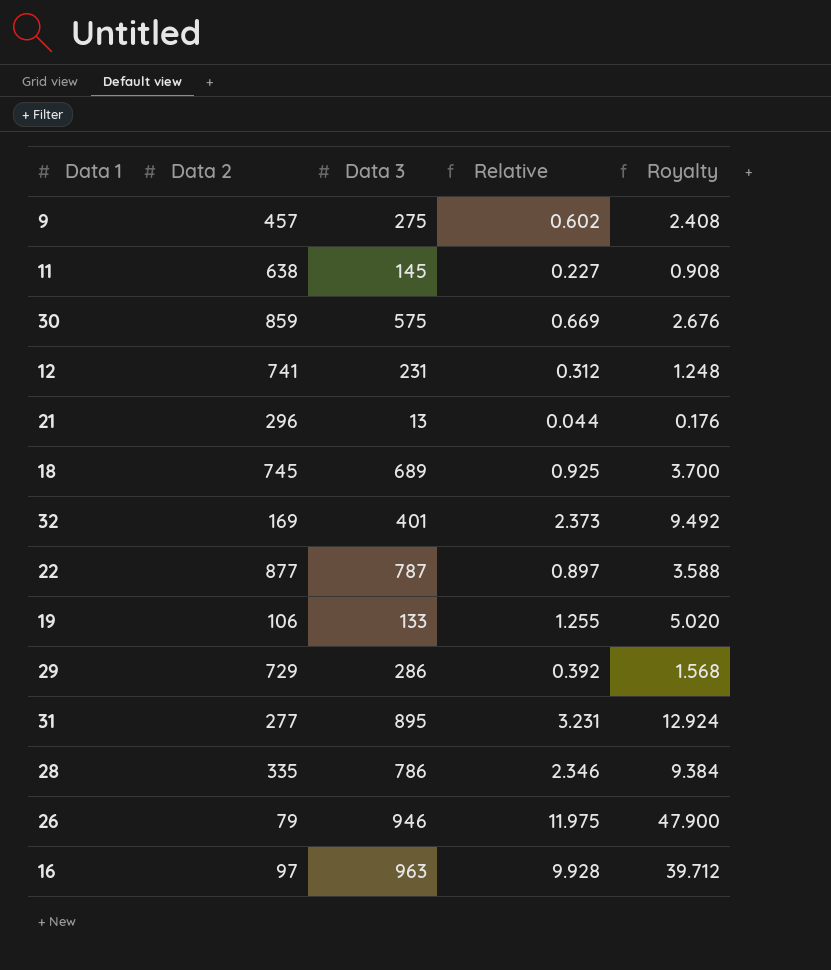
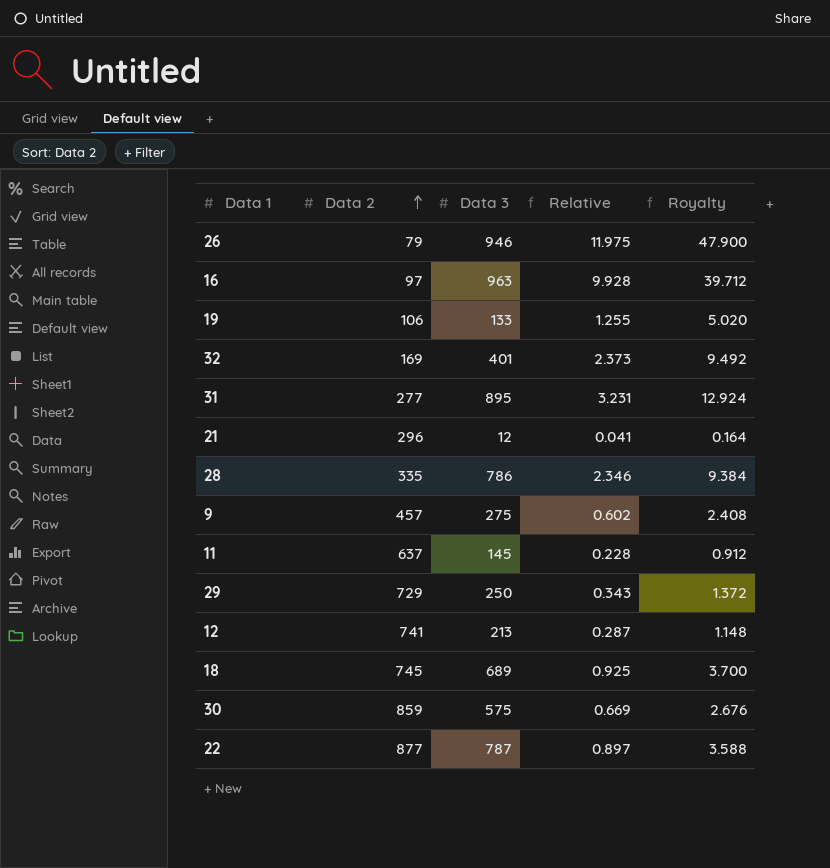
row order: none -> Data 2 ascending
21 | Data 3: 13 -> 12
21 | Relative: 0.044 -> 0.041
21 | Royalty: 0.176 -> 0.164
11 | Data 2: 638 -> 637
11 | Relative: 0.227 -> 0.228
11 | Royalty: 0.908 -> 0.912
29 | Data 3: 286 -> 250
29 | Relative: 0.392 -> 0.343
29 | Royalty: 1.568 -> 1.372
12 | Data 3: 231 -> 213
12 | Relative: 0.312 -> 0.287
12 | Royalty: 1.248 -> 1.148

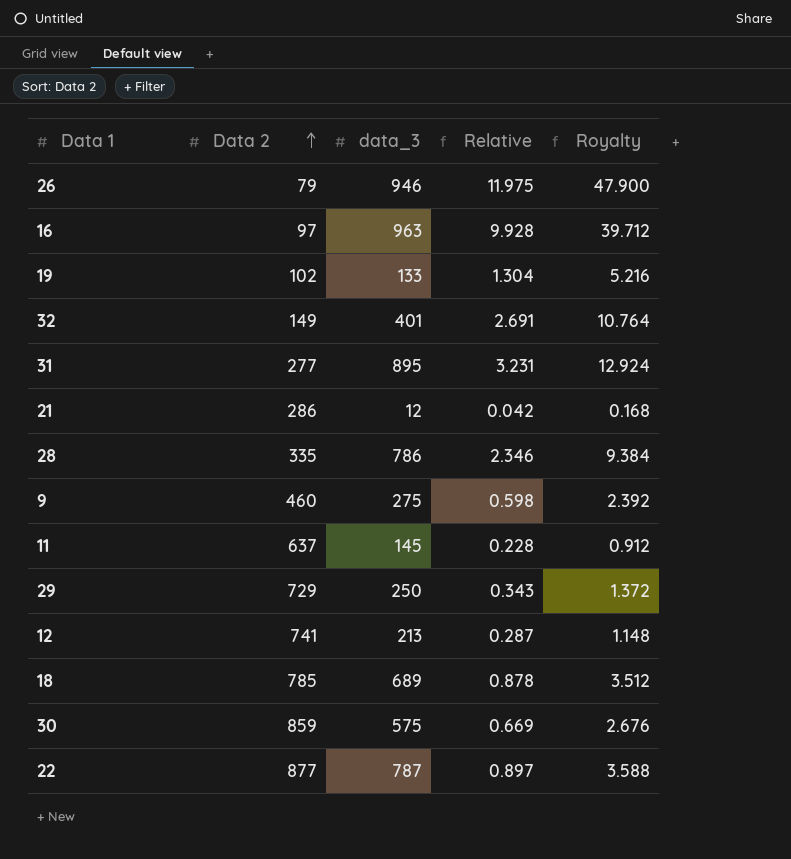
column name: Data 3 -> data_3
19 | Data 2: 106 -> 102
19 | Relative: 1.255 -> 1.304
19 | Royalty: 5.020 -> 5.216
32 | Data 2: 169 -> 149
32 | Relative: 2.373 -> 2.691
32 | Royalty: 9.492 -> 10.764
21 | Data 2: 296 -> 286
21 | Relative: 0.041 -> 0.042
21 | Royalty: 0.164 -> 0.168
9 | Data 2: 457 -> 460
9 | Relative: 0.602 -> 0.598
9 | Royalty: 2.408 -> 2.392
18 | Data 2: 745 -> 785
18 | Relative: 0.925 -> 0.878
18 | Royalty: 3.700 -> 3.512

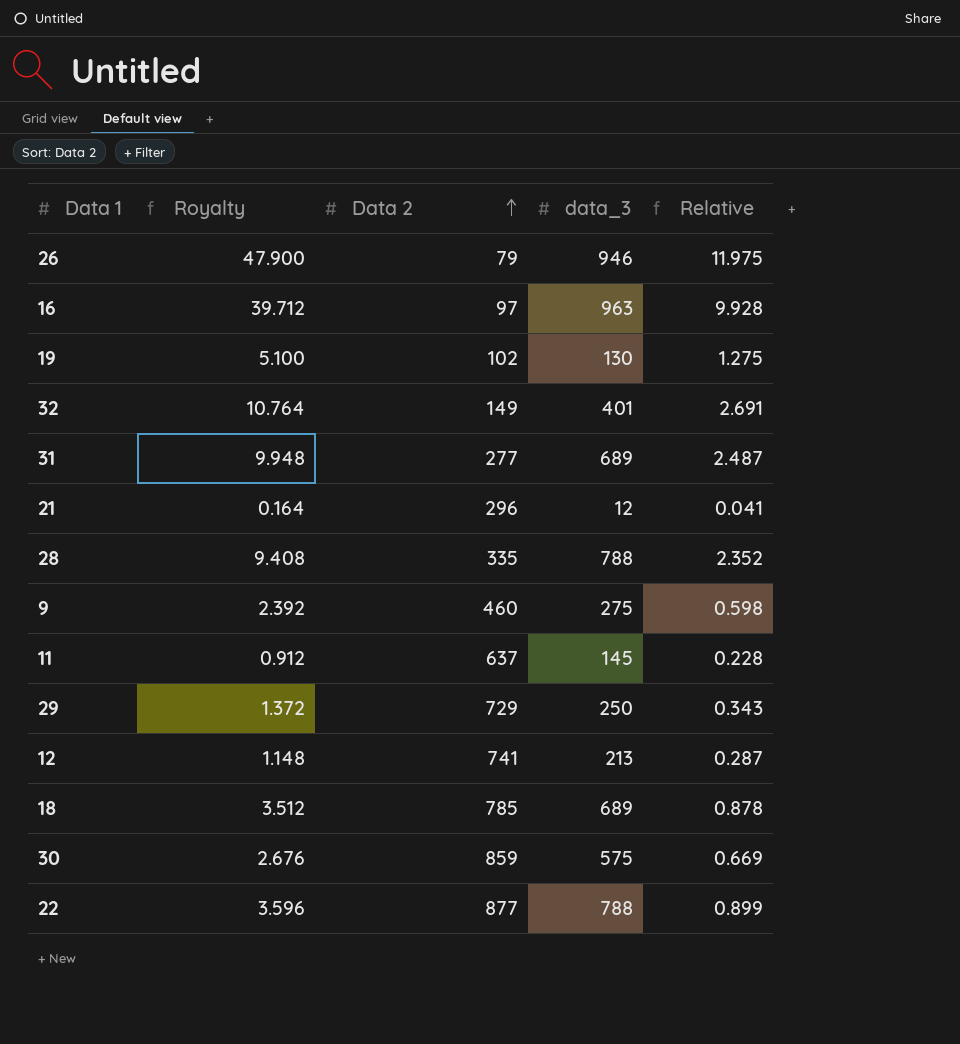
column Royalty | position: 5 -> 2
19 | Royalty: 5.216 -> 5.100
19 | data_3: 133 -> 130
19 | Relative: 1.304 -> 1.275
31 | Royalty: 12.924 -> 9.948
31 | data_3: 895 -> 689
31 | Relative: 3.231 -> 2.487
21 | Royalty: 0.168 -> 0.164
21 | Data 2: 286 -> 296
21 | Relative: 0.042 -> 0.041
28 | Royalty: 9.384 -> 9.408
28 | data_3: 786 -> 788
28 | Relative: 2.346 -> 2.352
22 | Royalty: 3.588 -> 3.596
22 | data_3: 787 -> 788
22 | Relative: 0.897 -> 0.899

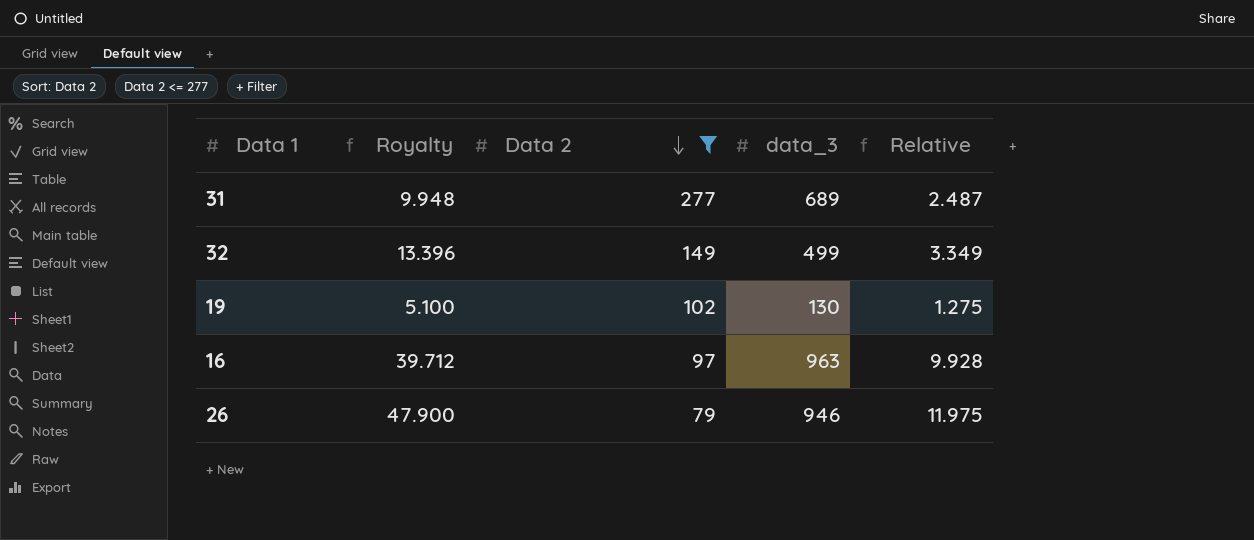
filter: none -> Data 2 <= 277
row order: Data 2 ascending -> Data 2 descending
32 | Royalty: 10.764 -> 13.396
32 | data_3: 401 -> 499
32 | Relative: 2.691 -> 3.349

